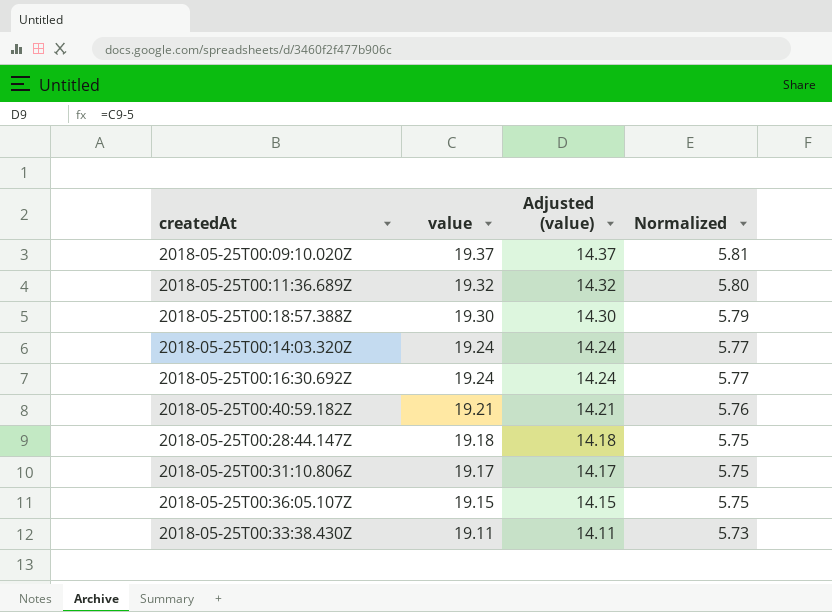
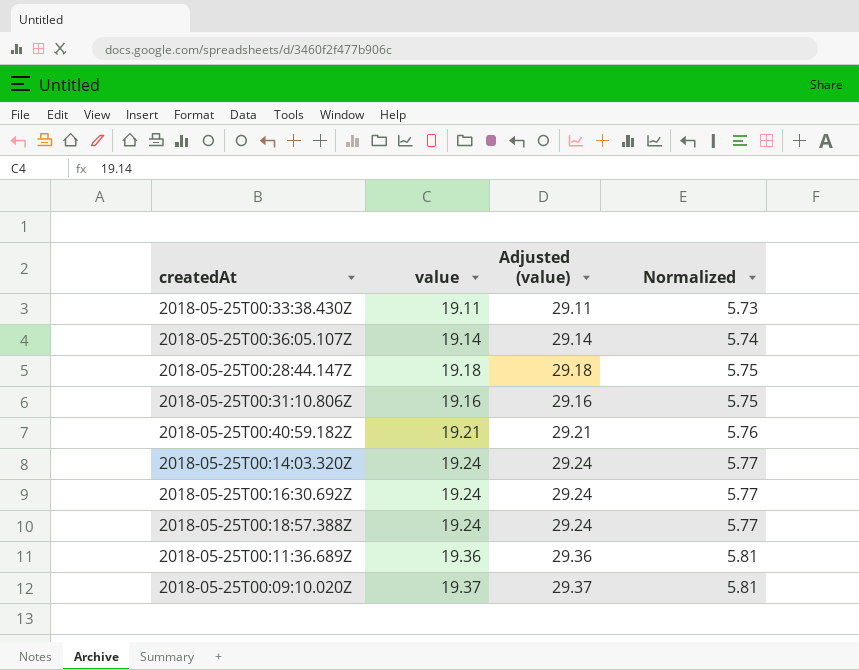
row order: value descending -> Normalized ascending
column Adjusted (value) | formula: [value] - 5 -> [value] + 10
2018-05-25T00:36:05.107Z | value: 19.15 -> 19.14
2018-05-25T00:36:05.107Z | Normalized: 5.75 -> 5.74
2018-05-25T00:31:10.806Z | value: 19.17 -> 19.16
2018-05-25T00:18:57.388Z | value: 19.30 -> 19.24
2018-05-25T00:18:57.388Z | Normalized: 5.79 -> 5.77
2018-05-25T00:11:36.689Z | value: 19.32 -> 19.36
2018-05-25T00:11:36.689Z | Normalized: 5.80 -> 5.81

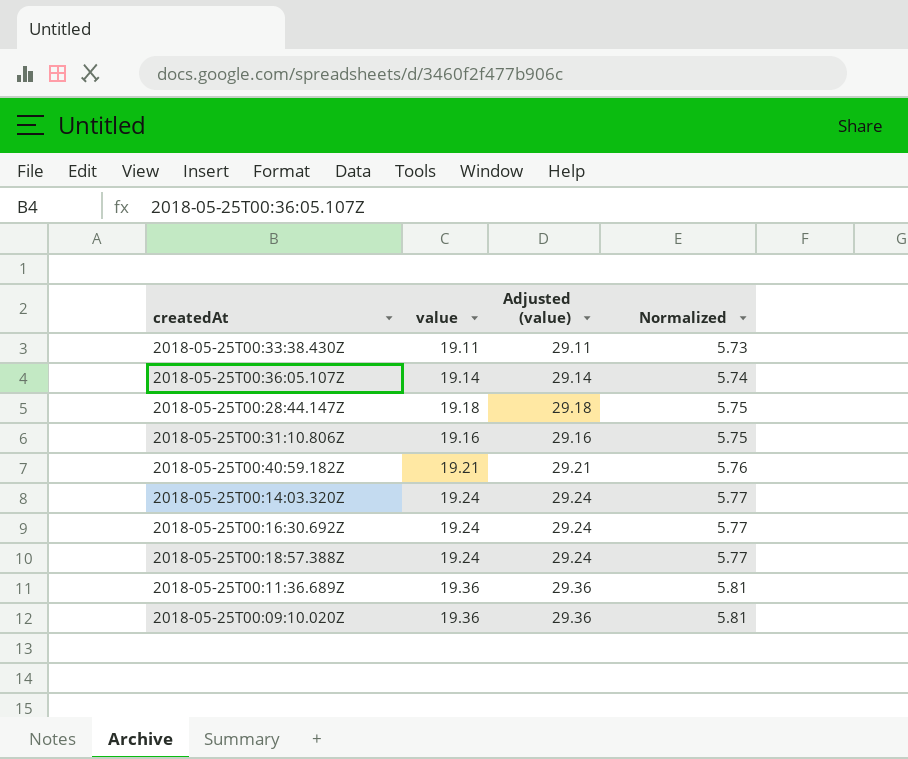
2018-05-25T00:09:10.020Z | value: 19.37 -> 19.36
2018-05-25T00:09:10.020Z | Adjusted (value): 29.37 -> 29.36

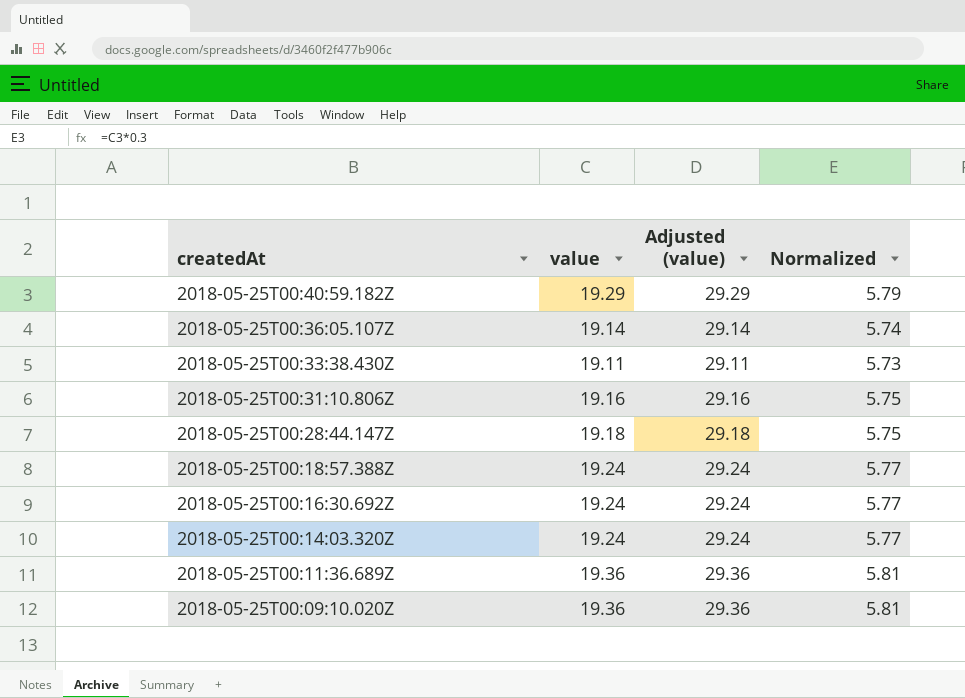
row order: Normalized ascending -> createdAt descending
2018-05-25T00:40:59.182Z | value: 19.21 -> 19.29
2018-05-25T00:40:59.182Z | Adjusted (value): 29.21 -> 29.29
2018-05-25T00:40:59.182Z | Normalized: 5.76 -> 5.79

